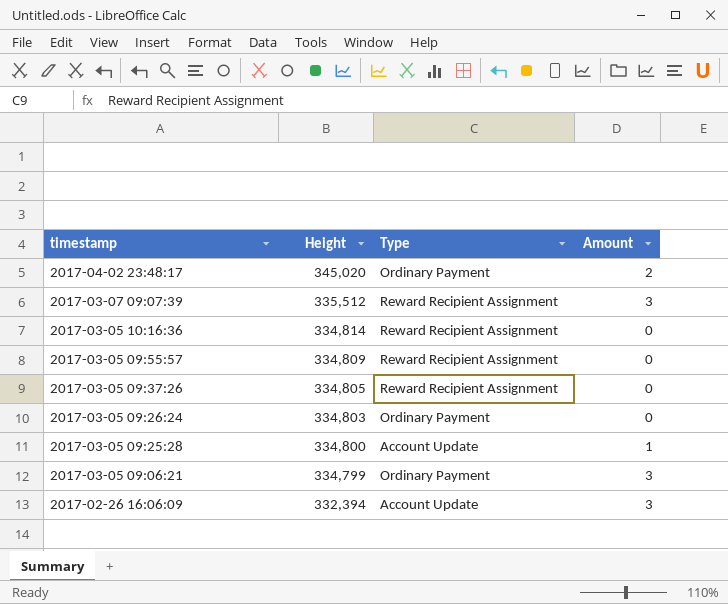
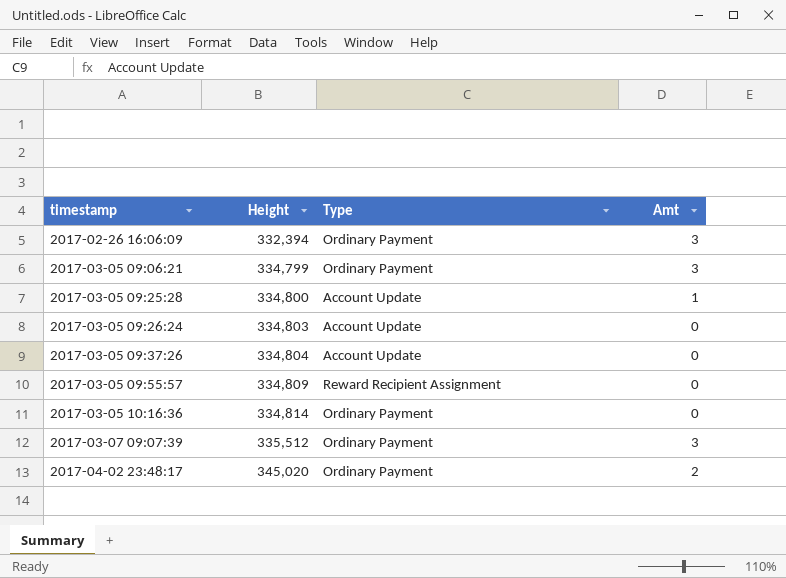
row order: timestamp descending -> timestamp ascending
column name: Amount -> Amt
2017-02-26 16:06:09 | Type: Account Update -> Ordinary Payment
2017-03-05 09:26:24 | Type: Ordinary Payment -> Account Update
2017-03-05 09:37:26 | Height: 334,805 -> 334,804
2017-03-05 09:37:26 | Type: Reward Recipient Assignment -> Account Update
2017-03-05 10:16:36 | Type: Reward Recipient Assignment -> Ordinary Payment
2017-03-07 09:07:39 | Type: Reward Recipient Assignment -> Ordinary Payment

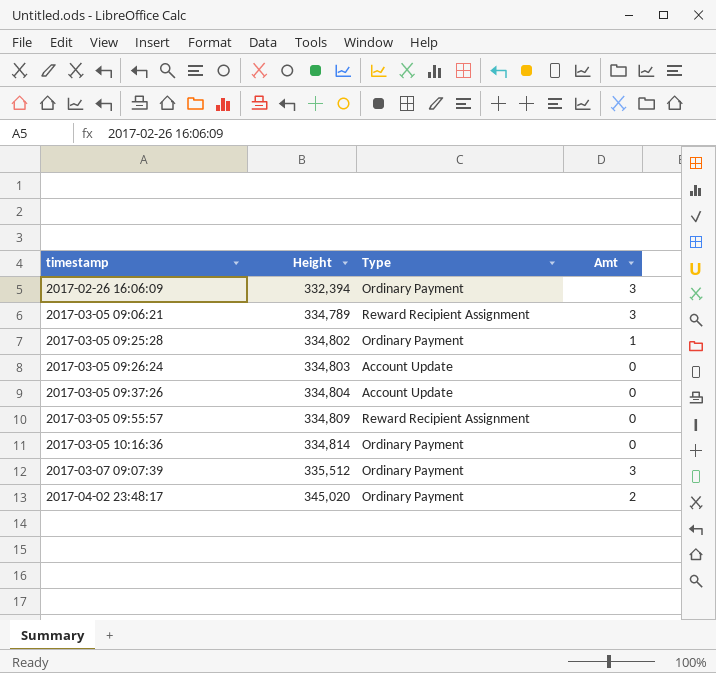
2017-03-05 09:06:21 | Height: 334,799 -> 334,789
2017-03-05 09:06:21 | Type: Ordinary Payment -> Reward Recipient Assignment
2017-03-05 09:25:28 | Height: 334,800 -> 334,802
2017-03-05 09:25:28 | Type: Account Update -> Ordinary Payment

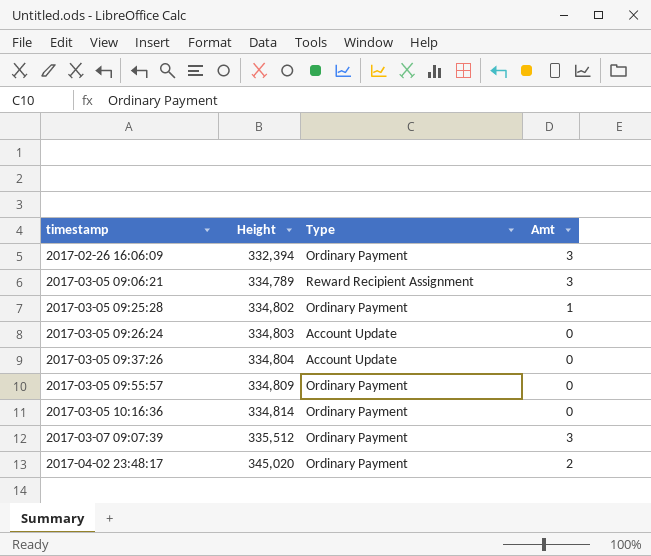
2017-03-05 09:55:57 | Type: Reward Recipient Assignment -> Ordinary Payment

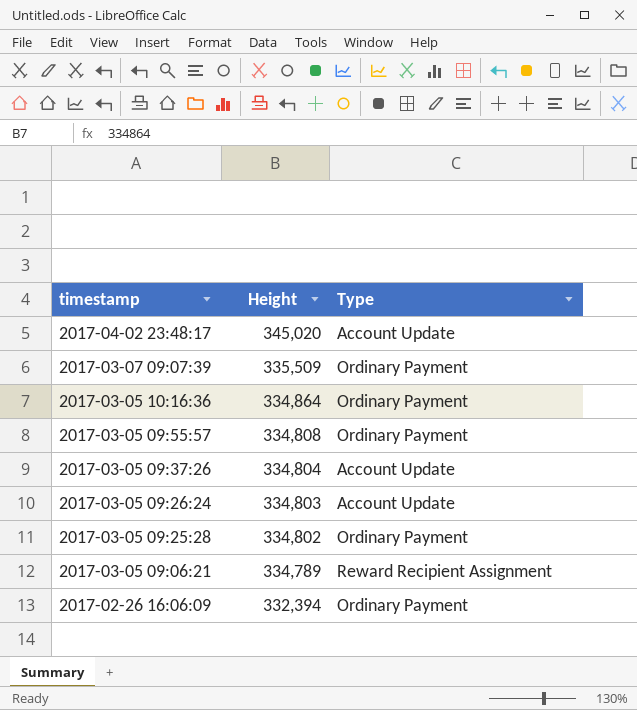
row order: timestamp ascending -> timestamp descending
column Amt | position: 4 -> none
2017-04-02 23:48:17 | Type: Ordinary Payment -> Account Update
2017-03-07 09:07:39 | Height: 335,512 -> 335,509
2017-03-05 10:16:36 | Height: 334,814 -> 334,864
2017-03-05 09:55:57 | Height: 334,809 -> 334,808

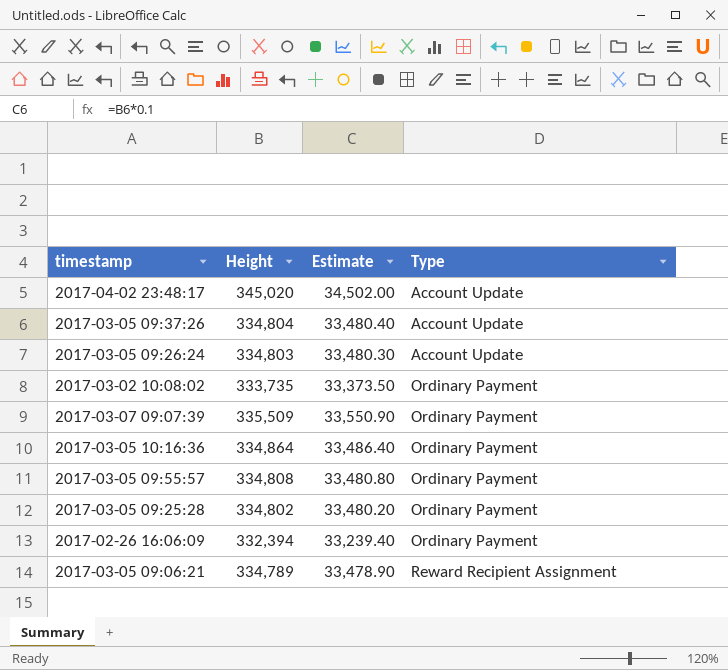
row order: timestamp descending -> Type ascending
column Estimate | formula: none -> [Height] * 0.1
row 2017-03-02 10:08:02: none -> 333,735 | 33,373.50 | Ordinary Payment

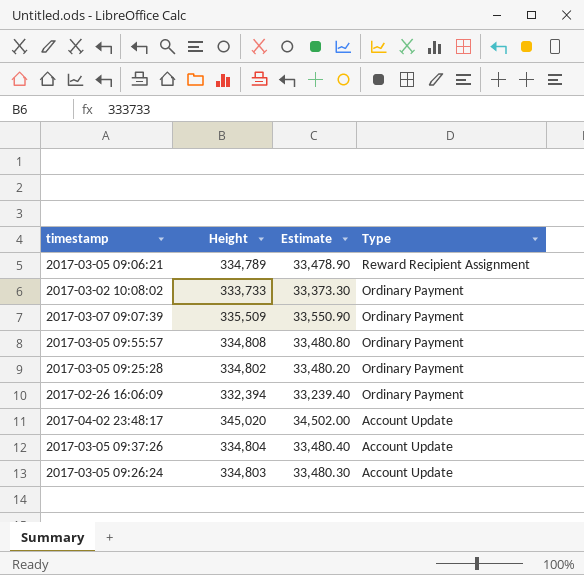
row order: Type ascending -> Type descending
row 2017-03-05 10:16:36: 334,864 | 33,486.40 | Ordinary Payment -> none
2017-03-02 10:08:02 | Height: 333,735 -> 333,733
2017-03-02 10:08:02 | Estimate: 33,373.50 -> 33,373.30

